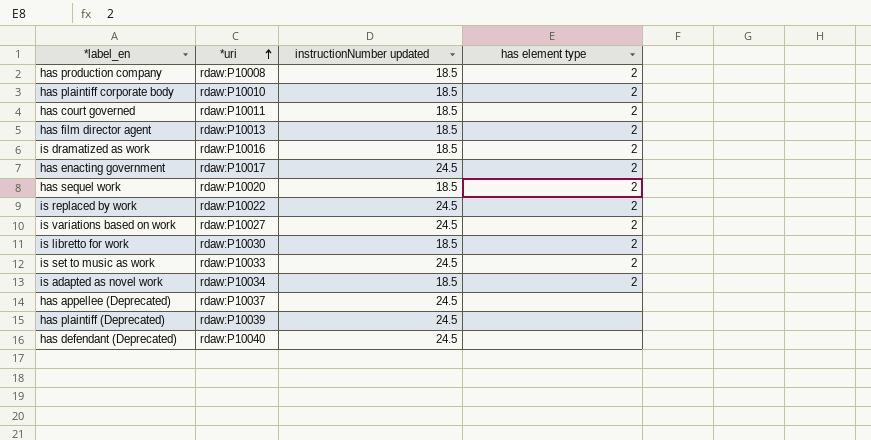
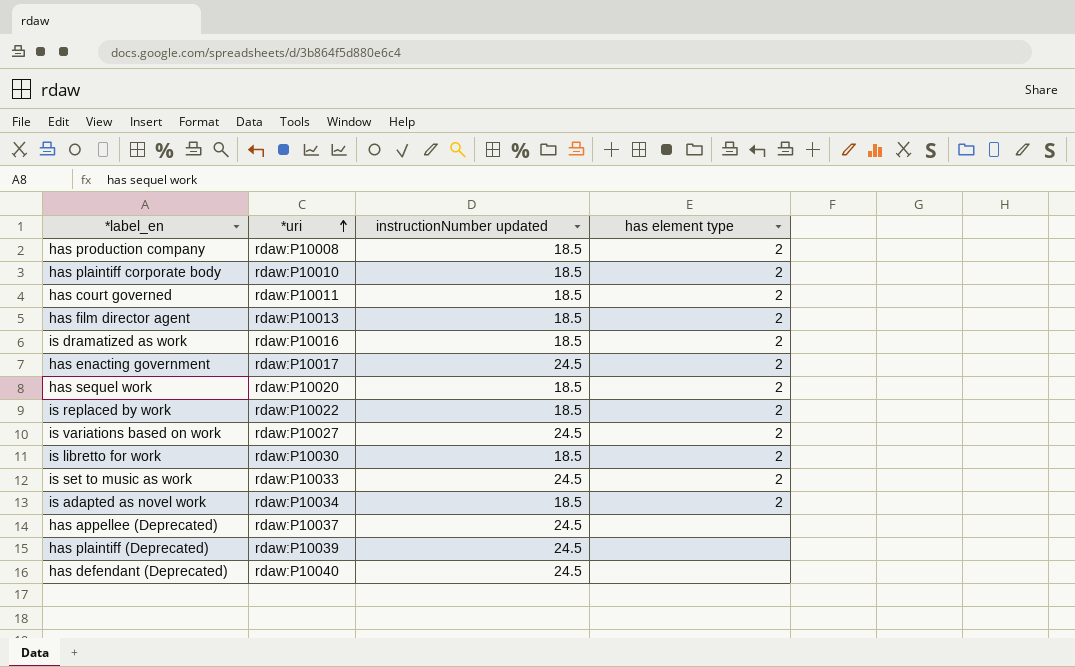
is replaced by work | instructionNumber updated: 24.5 -> 18.5

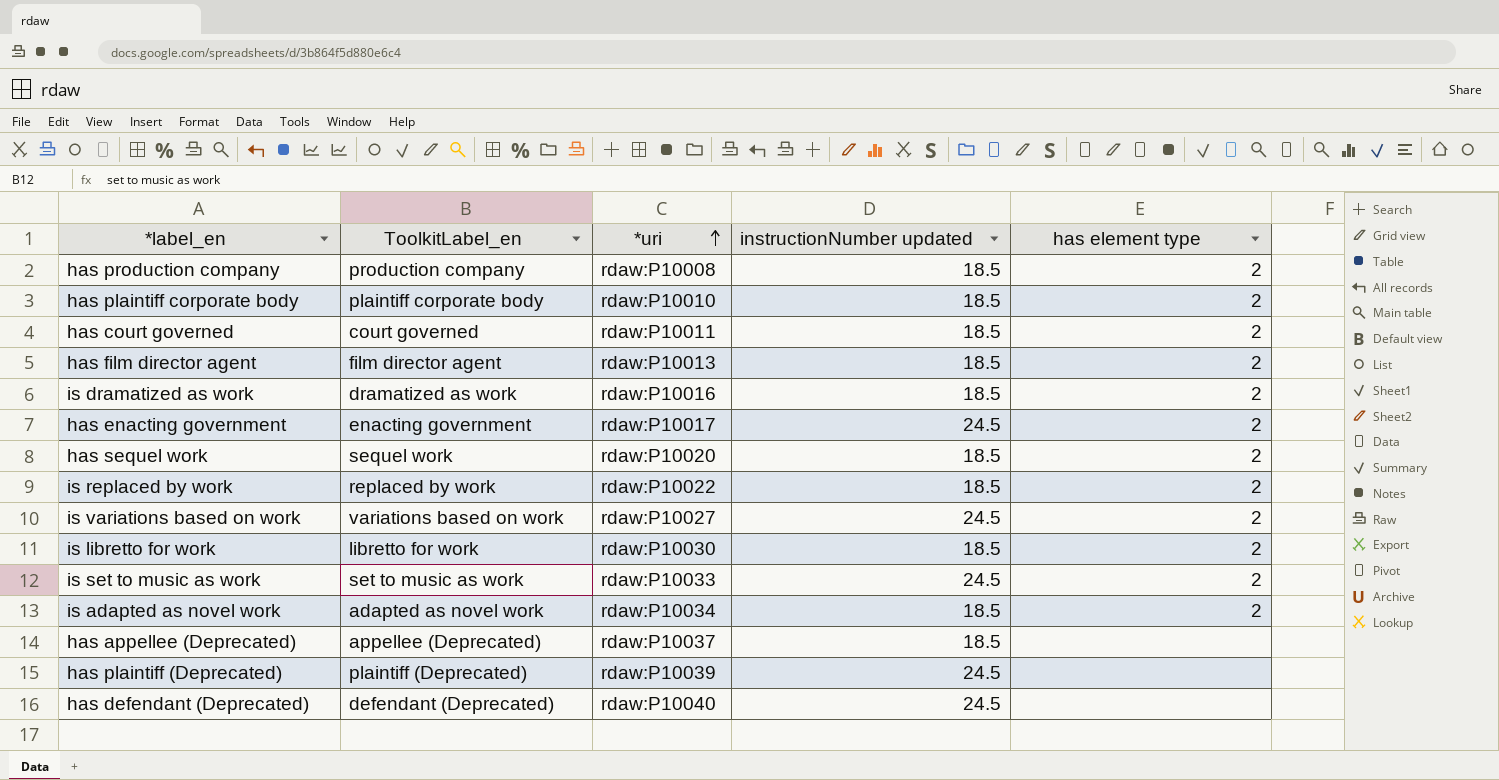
column ToolkitLabel_en | position: none -> 2
has appellee (Deprecated) | instructionNumber updated: 24.5 -> 18.5

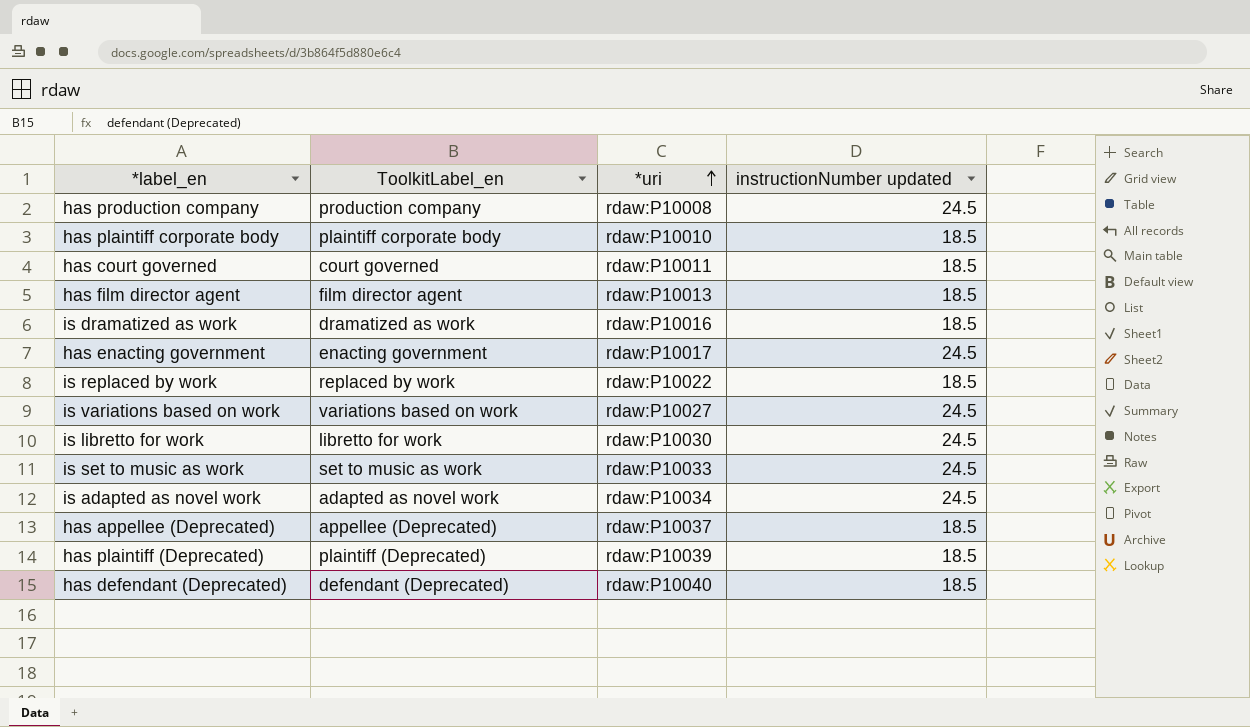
column has element type | position: 5 -> none
row has sequel work: sequel work | rdaw:P10020 | 18.5 | 2 -> none
has production company | instructionNumber updated: 18.5 -> 24.5
is libretto for work | instructionNumber updated: 18.5 -> 24.5
is adapted as novel work | instructionNumber updated: 18.5 -> 24.5
has plaintiff (Deprecated) | instructionNumber updated: 24.5 -> 18.5
has defendant (Deprecated) | instructionNumber updated: 24.5 -> 18.5

